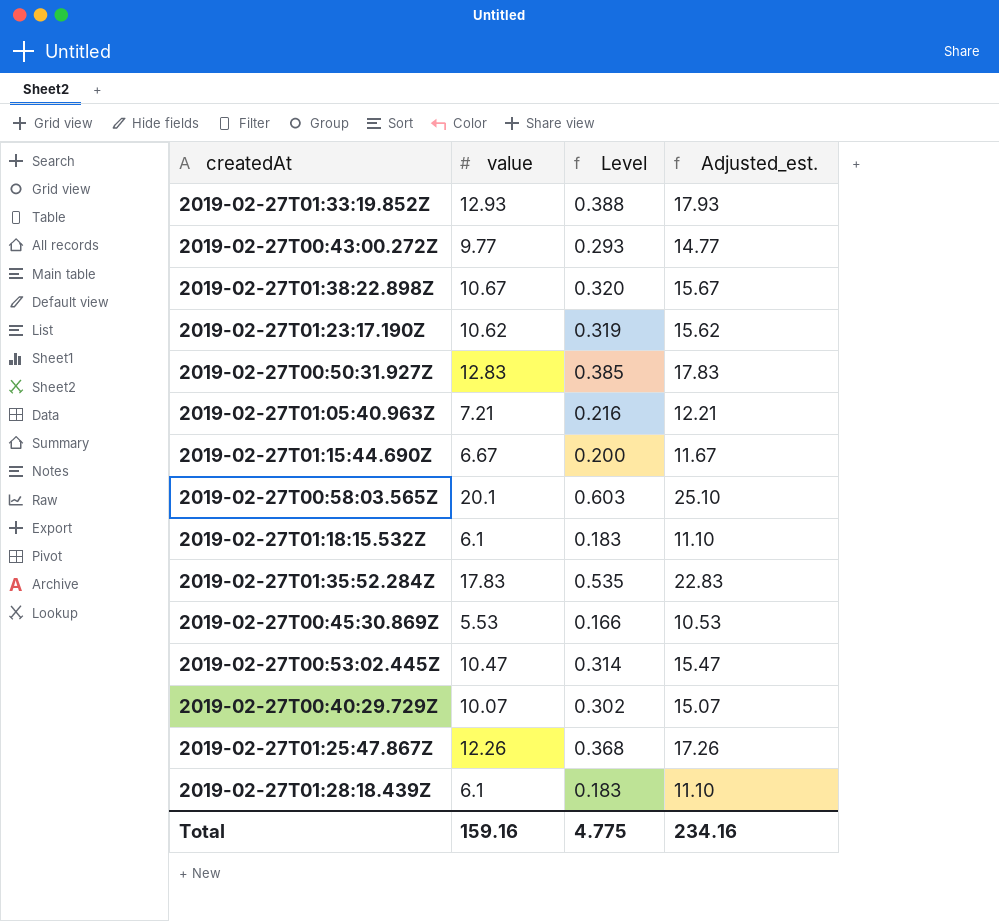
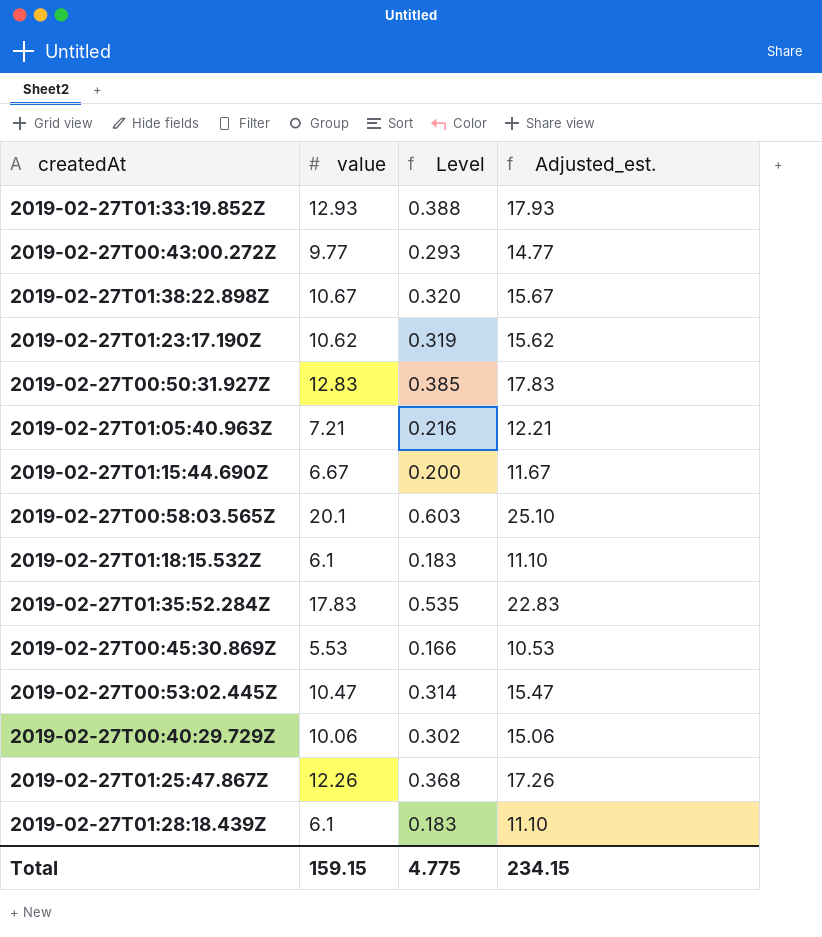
2019-02-27T00:40:29.729Z | value: 10.07 -> 10.06
2019-02-27T00:40:29.729Z | Adjusted_est.: 15.07 -> 15.06
Total | value: 159.16 -> 159.15
Total | Adjusted_est.: 234.16 -> 234.15

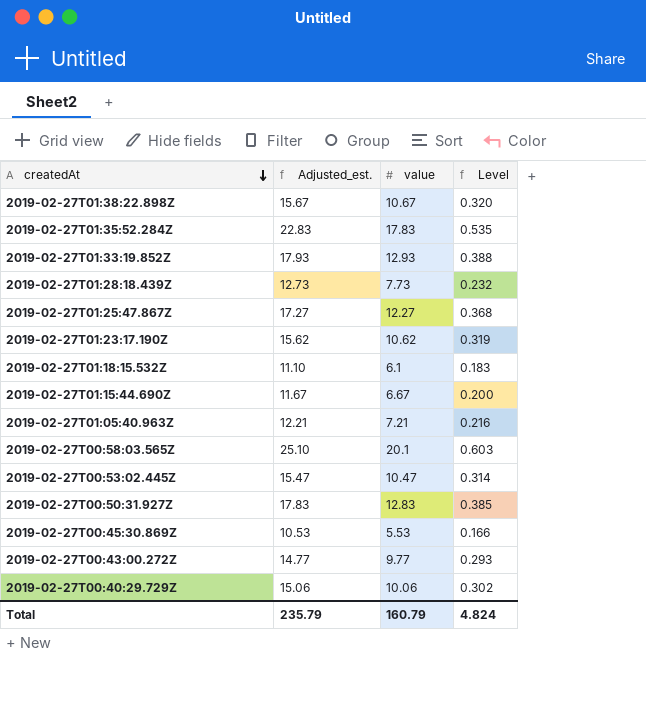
row order: none -> createdAt descending
column Adjusted_est. | position: 4 -> 2
2019-02-27T01:28:18.439Z | Adjusted_est.: 11.10 -> 12.73
2019-02-27T01:28:18.439Z | value: 6.1 -> 7.73
2019-02-27T01:28:18.439Z | Level: 0.183 -> 0.232
2019-02-27T01:25:47.867Z | Adjusted_est.: 17.26 -> 17.27
2019-02-27T01:25:47.867Z | value: 12.26 -> 12.27
Total | Adjusted_est.: 234.15 -> 235.79
Total | value: 159.15 -> 160.79
Total | Level: 4.775 -> 4.824

